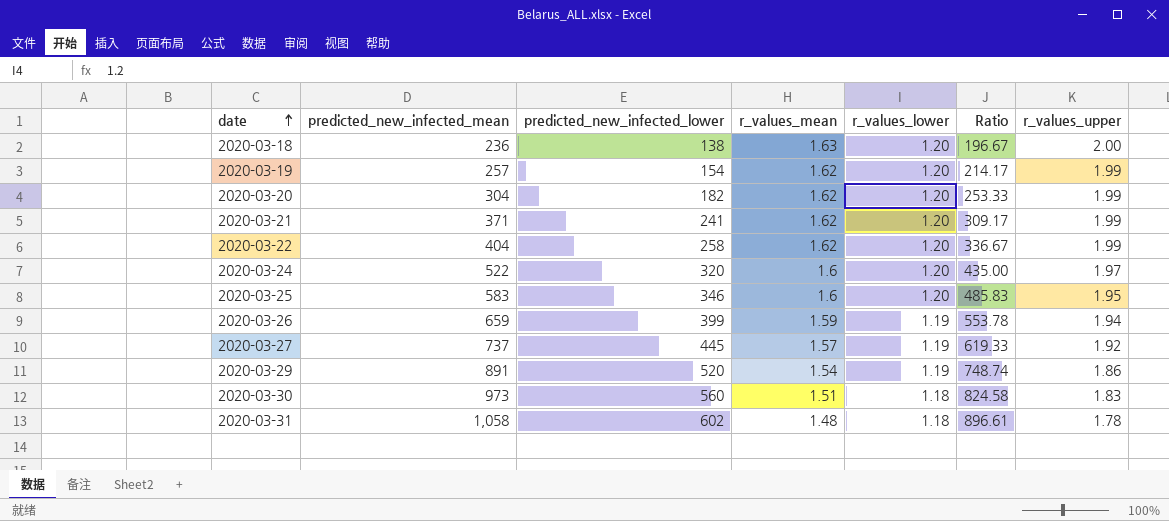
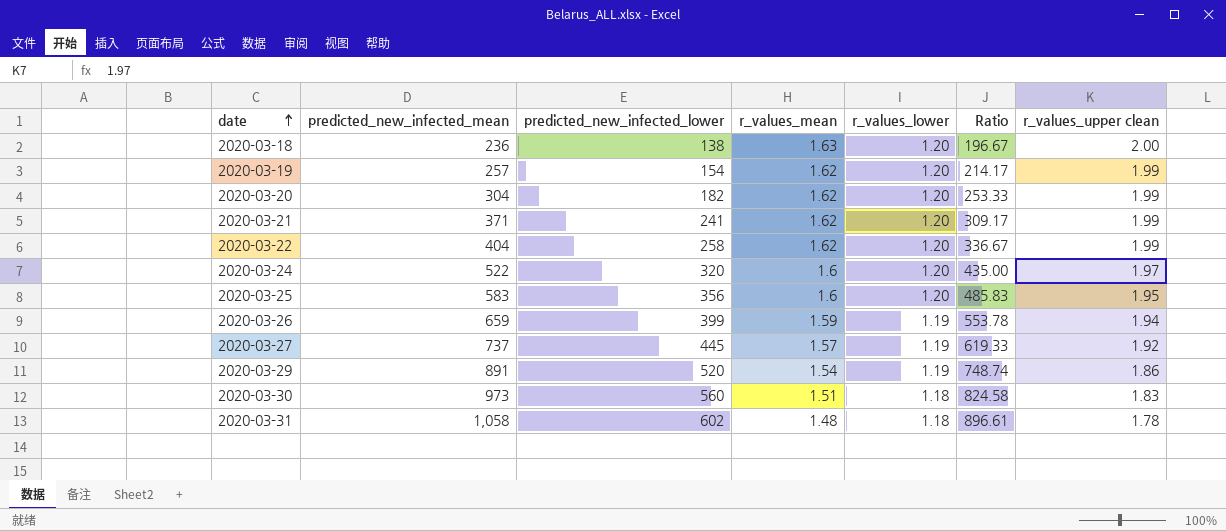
column name: r_values_upper -> r_values_upper clean
2020-03-25 | predicted_new_infected_lower: 346 -> 356

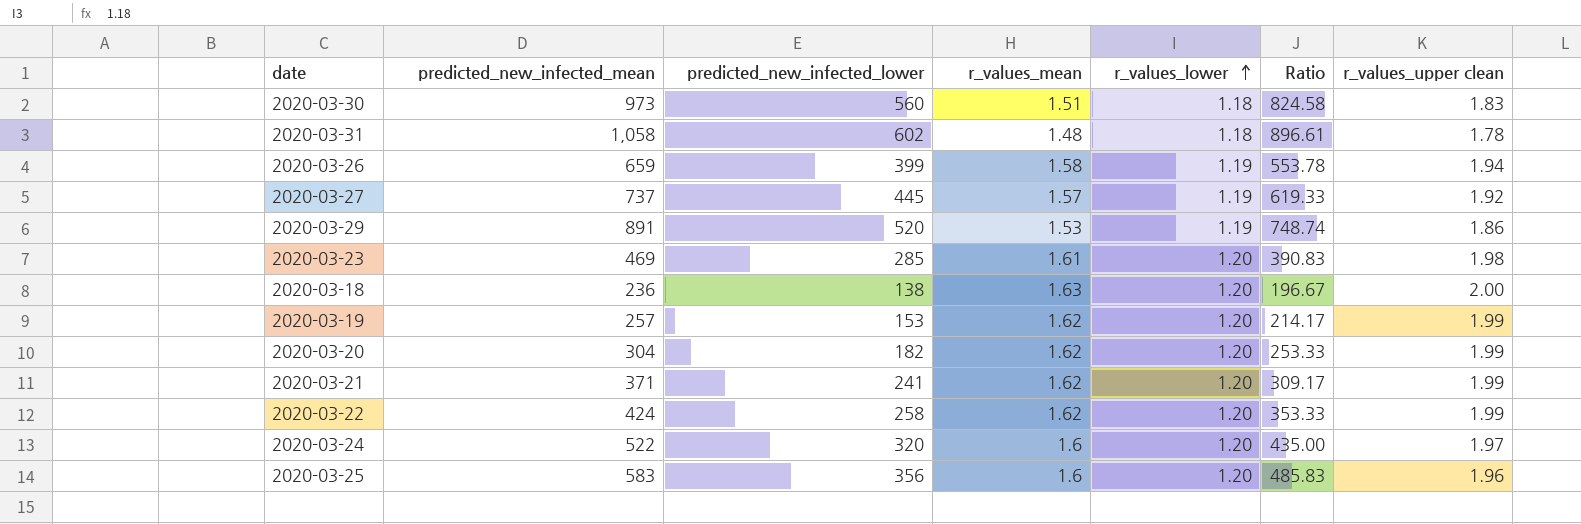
row order: date ascending -> r_values_lower ascending
2020-03-26 | r_values_mean: 1.59 -> 1.58
2020-03-29 | r_values_mean: 1.54 -> 1.53
row 2020-03-23: none -> 469 | 285 | 1.61 | 1.20 | 390.83 | 1.98
2020-03-19 | predicted_new_infected_lower: 154 -> 153
2020-03-22 | predicted_new_infected_mean: 404 -> 424
2020-03-22 | Ratio: 336.67 -> 353.33
2020-03-25 | r_values_upper clean: 1.95 -> 1.96

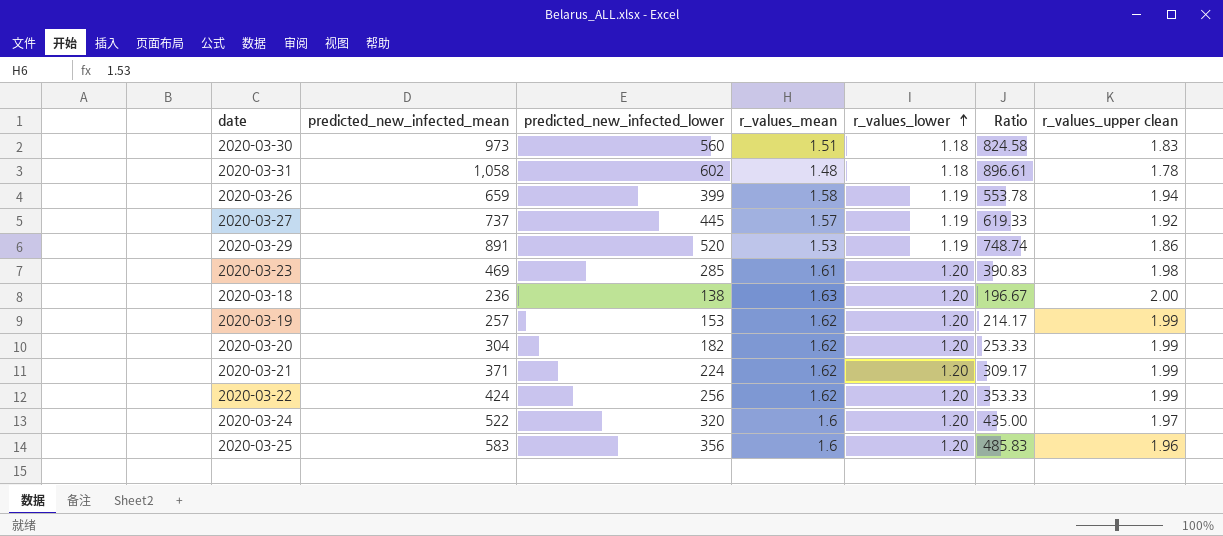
2020-03-21 | predicted_new_infected_lower: 241 -> 224
2020-03-22 | predicted_new_infected_lower: 258 -> 256

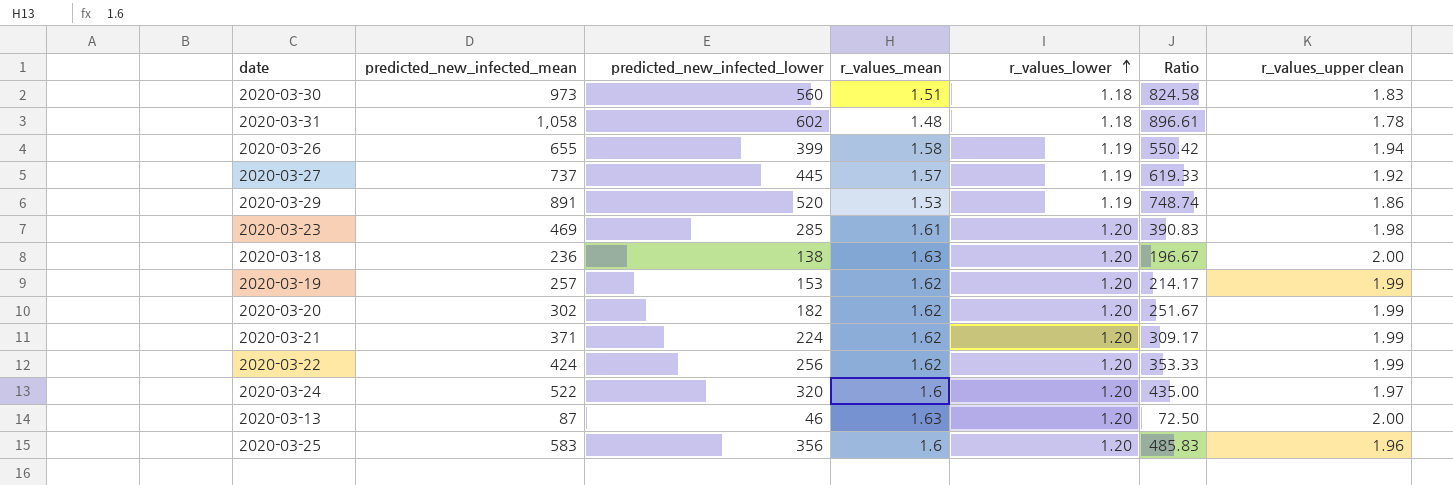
2020-03-26 | predicted_new_infected_mean: 659 -> 655
2020-03-26 | Ratio: 553.78 -> 550.42
2020-03-20 | predicted_new_infected_mean: 304 -> 302
2020-03-20 | Ratio: 253.33 -> 251.67
row 2020-03-13: none -> 87 | 46 | 1.63 | 1.20 | 72.50 | 2.00

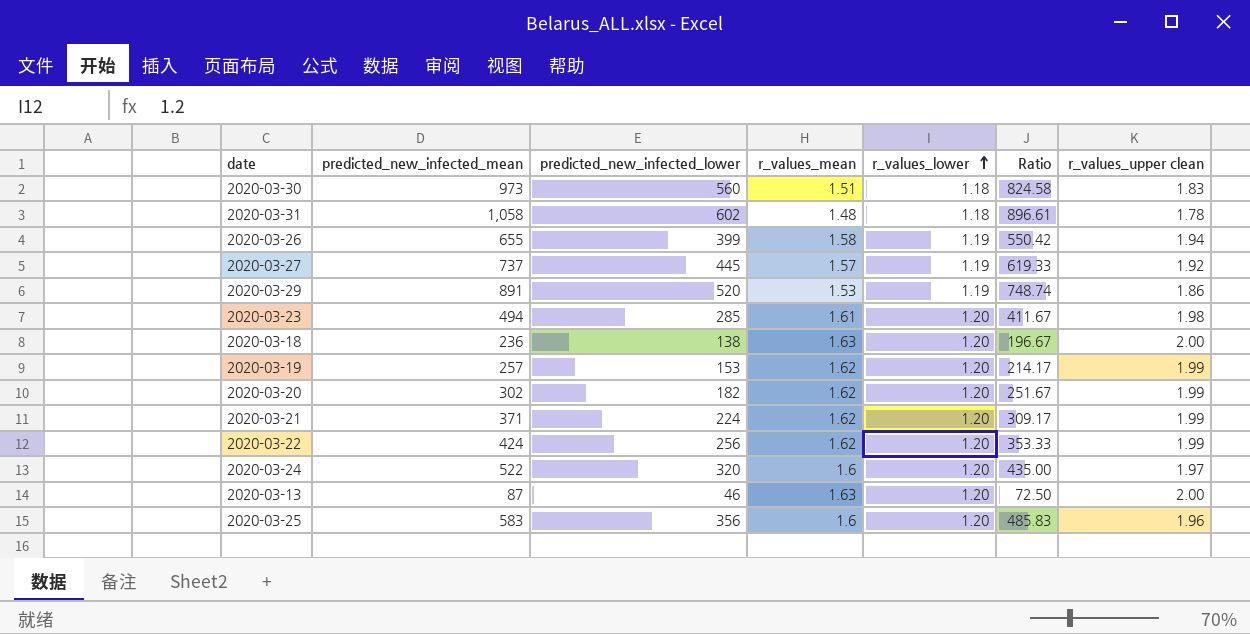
2020-03-23 | predicted_new_infected_mean: 469 -> 494
2020-03-23 | Ratio: 390.83 -> 411.67

